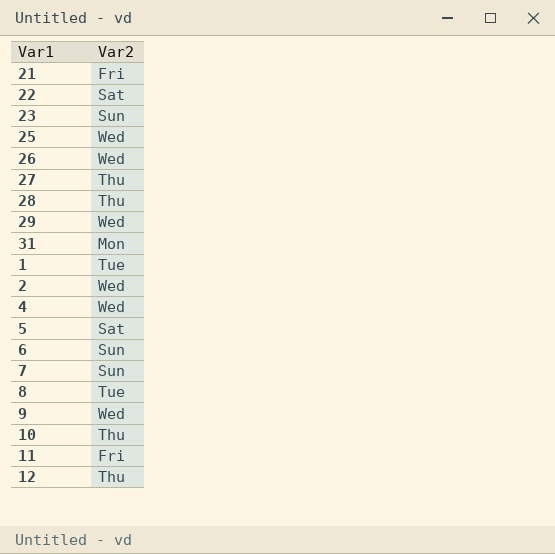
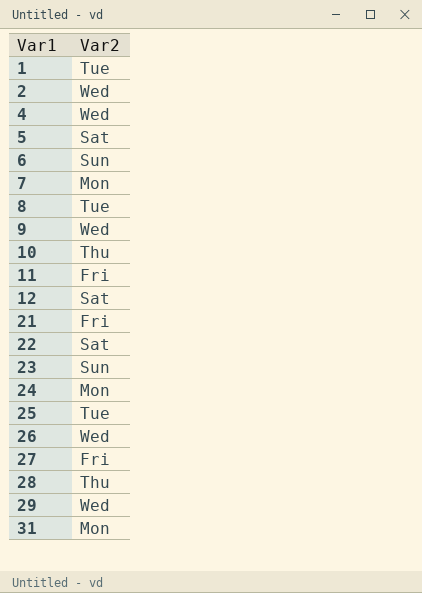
row order: none -> Var1 ascending
7 | Var2: Sun -> Mon
12 | Var2: Thu -> Sat
row 24: none -> Mon
25 | Var2: Wed -> Tue
27 | Var2: Thu -> Fri

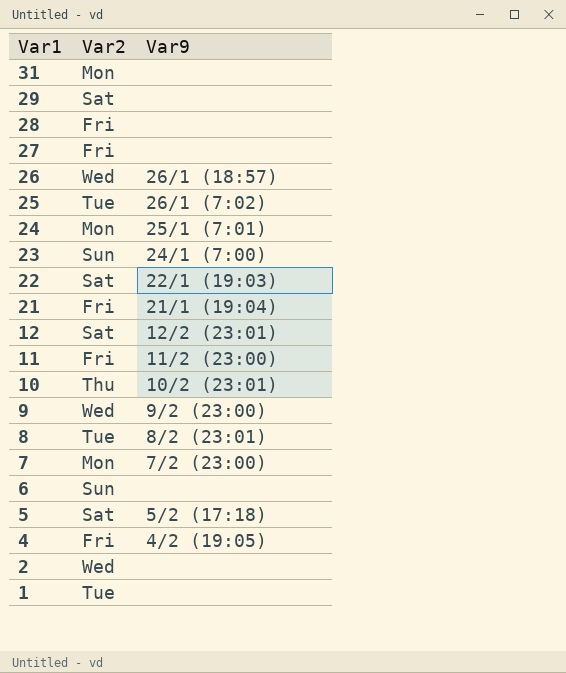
row order: Var1 ascending -> Var1 descending
column Var9 | position: none -> 3
29 | Var2: Wed -> Sat
28 | Var2: Thu -> Fri
4 | Var2: Wed -> Fri

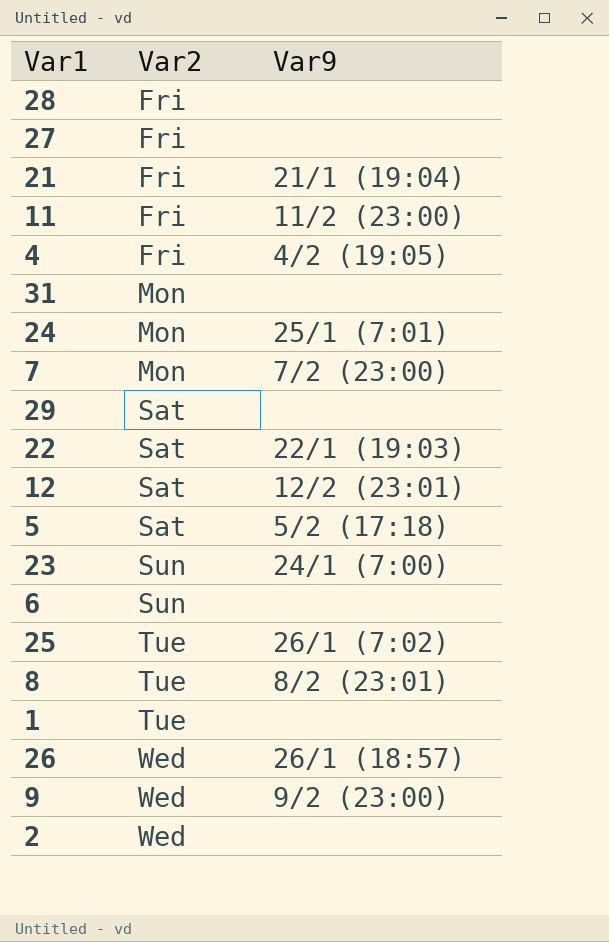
row order: Var1 descending -> Var2 ascending
row 10: Thu | 10/2 (23:01) -> none

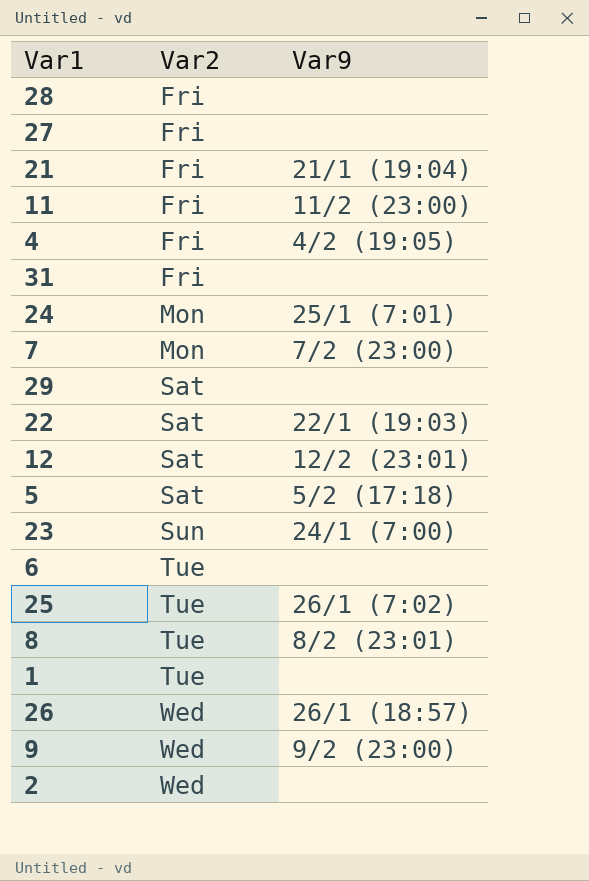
31 | Var2: Mon -> Fri
6 | Var2: Sun -> Tue

